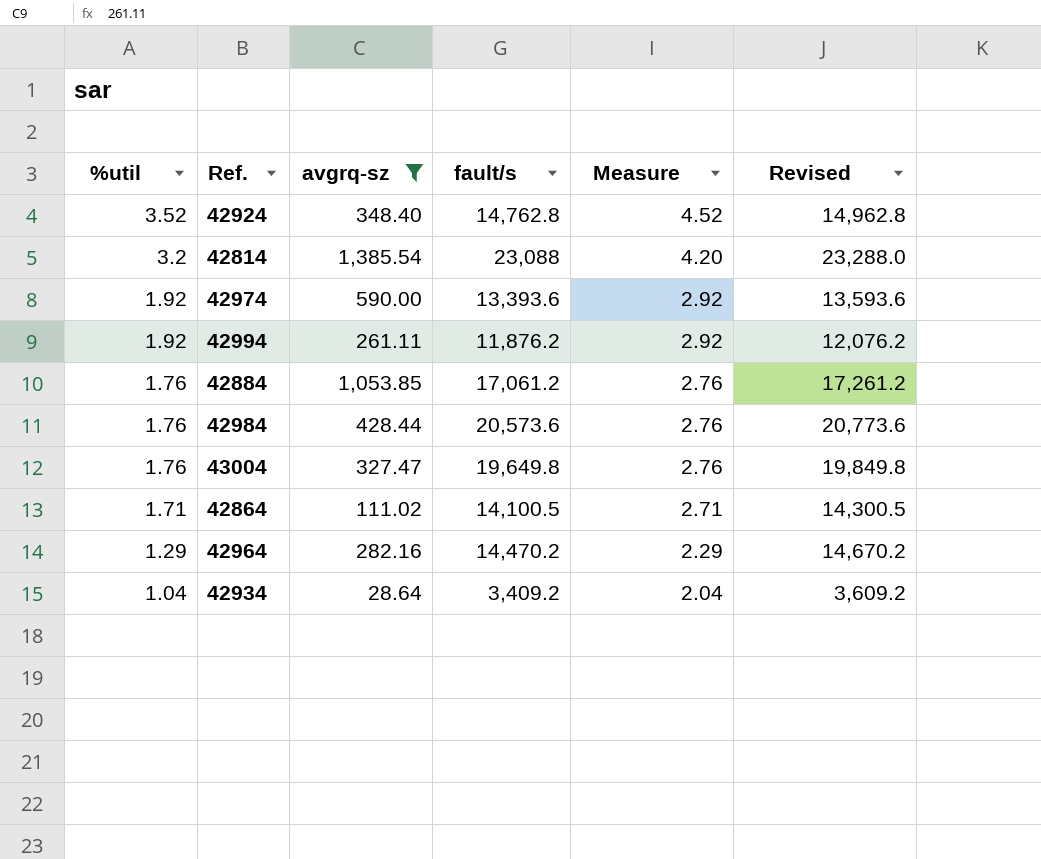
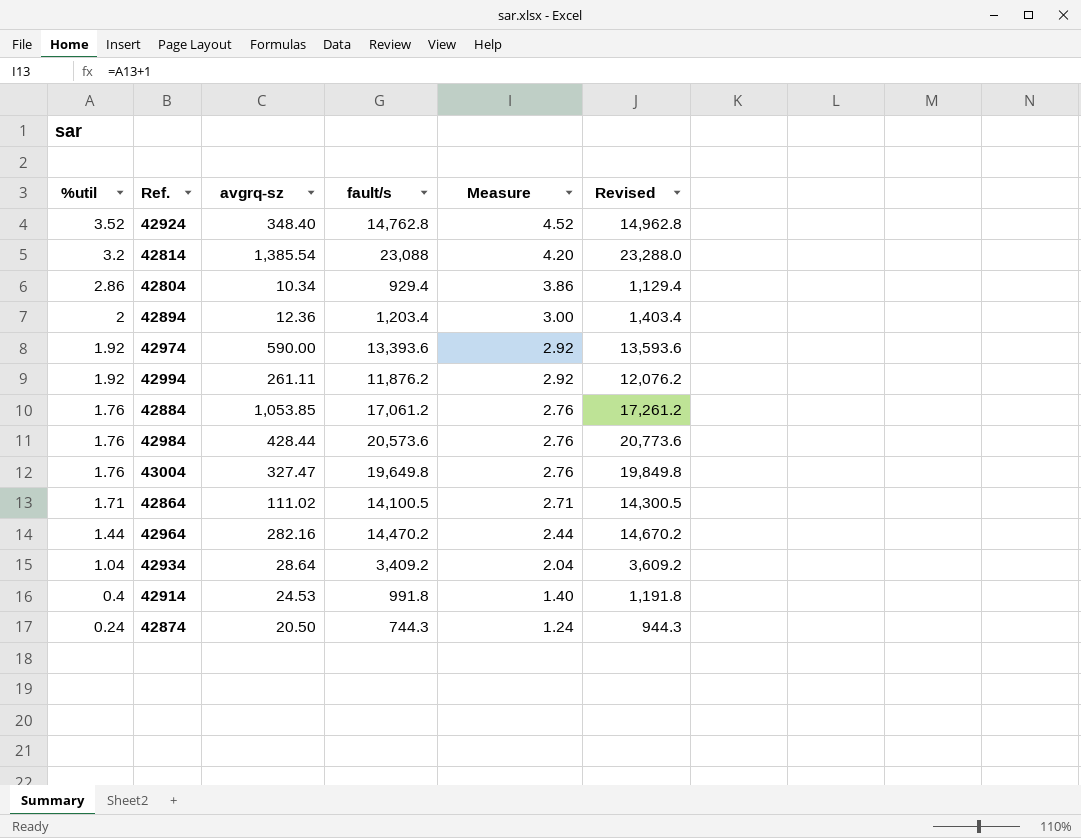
filter: avgrq-sz >= 28.64 -> none
42964 | %util: 1.29 -> 1.44
42964 | Measure: 2.29 -> 2.44

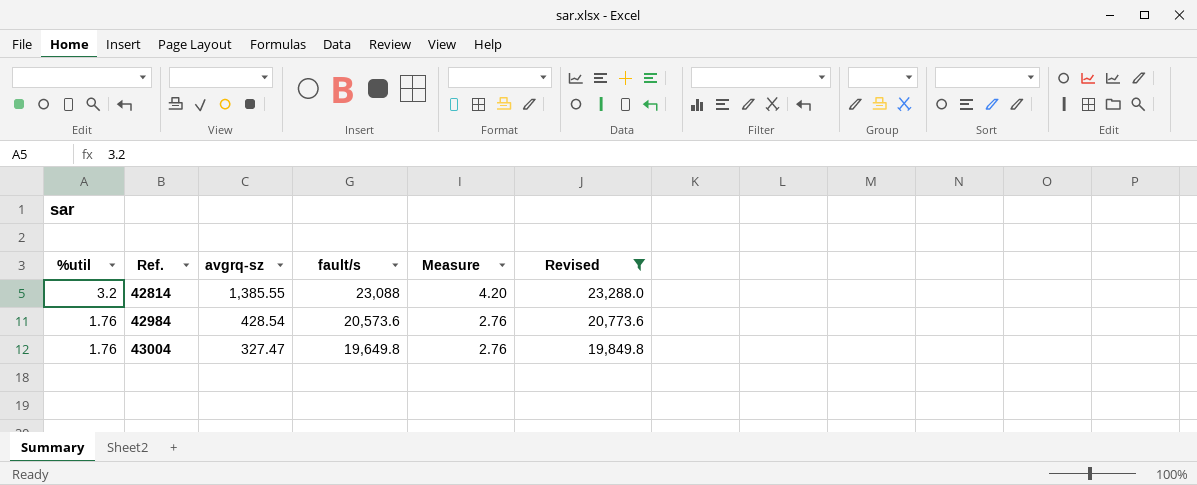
filter: none -> Revised >= 19,849.8
42814 | avgrq-sz: 1,385.54 -> 1,385.55
42984 | avgrq-sz: 428.44 -> 428.54

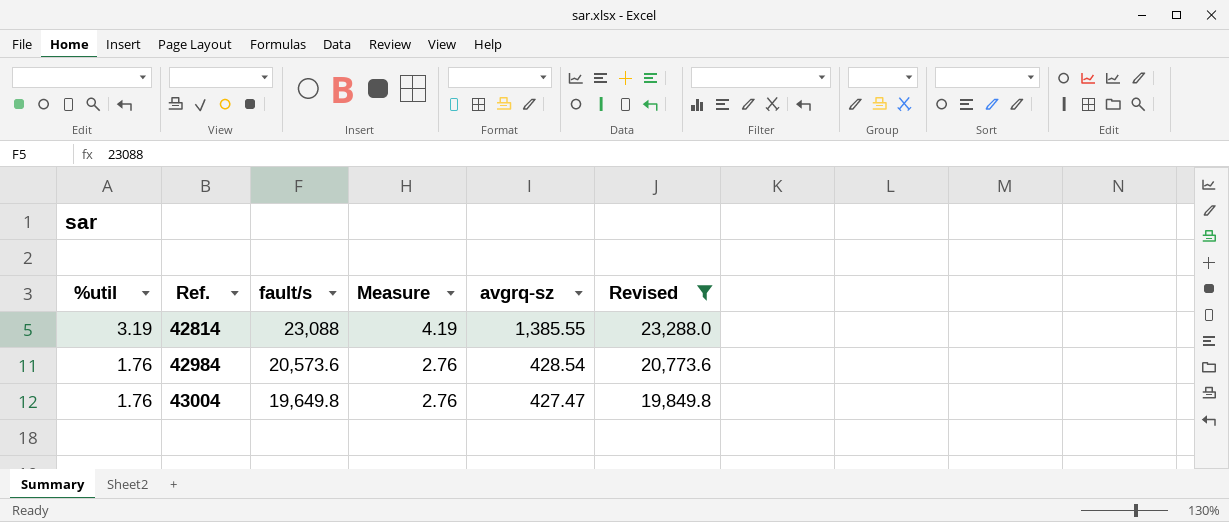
column avgrq-sz | position: 3 -> 5
42814 | %util: 3.2 -> 3.19
42814 | Measure: 4.20 -> 4.19
43004 | avgrq-sz: 327.47 -> 427.47

